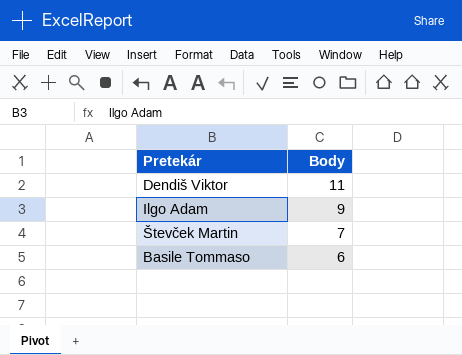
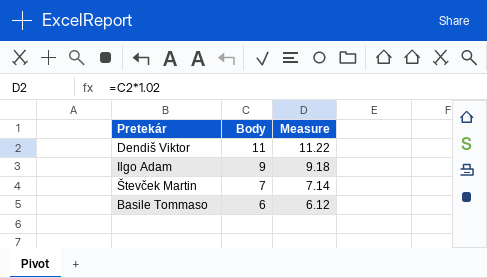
column Measure | formula: none -> [Body] * 1.02

